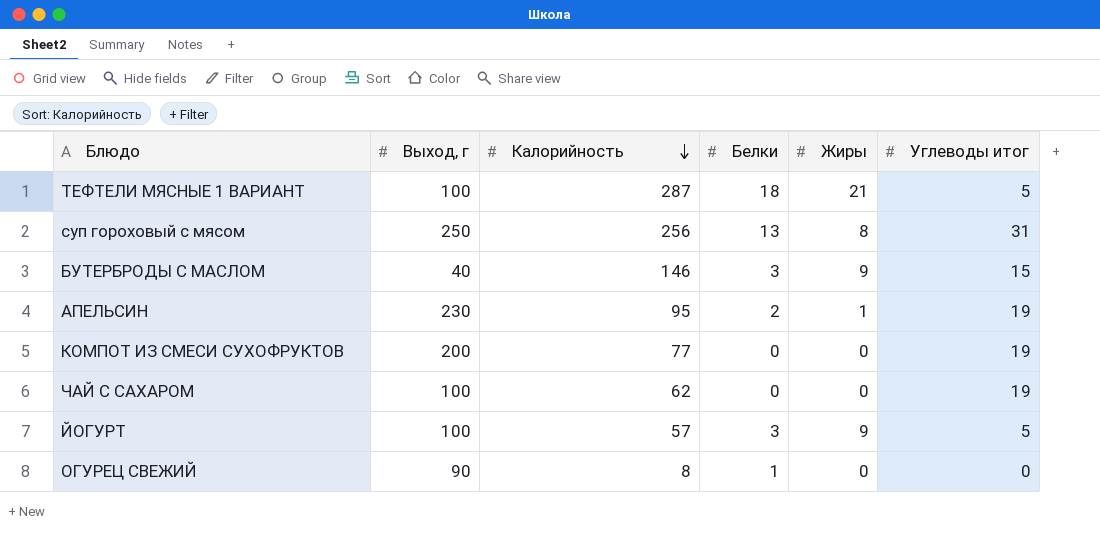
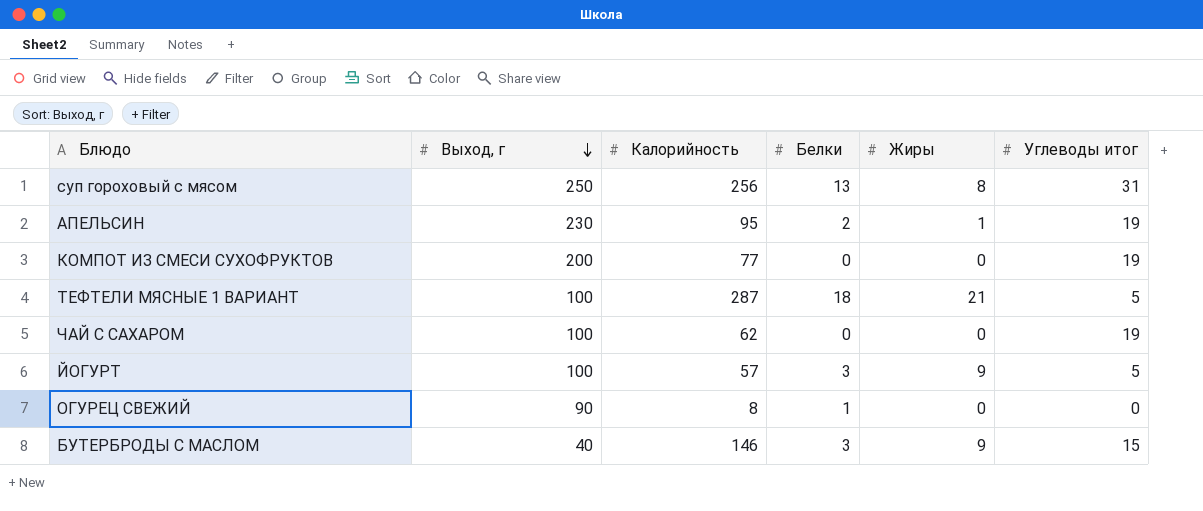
row order: Калорийность descending -> Выход, г descending

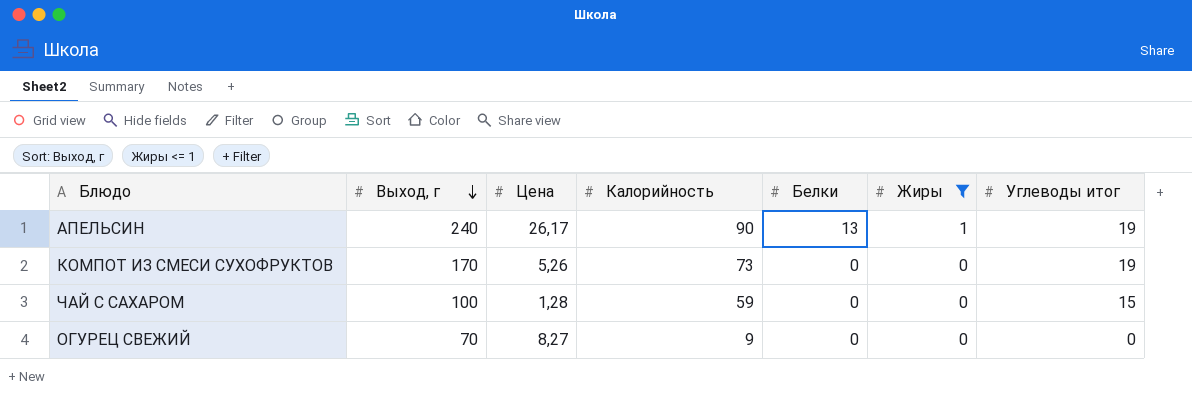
filter: none -> Жиры <= 1
column Цена | position: none -> 3
АПЕЛЬСИН | Выход, г: 230 -> 240
АПЕЛЬСИН | Калорийность: 95 -> 90
АПЕЛЬСИН | Белки: 2 -> 13
КОМПОТ ИЗ СМЕСИ СУХОФРУКТОВ | Выход, г: 200 -> 170
КОМПОТ ИЗ СМЕСИ СУХОФРУКТОВ | Калорийность: 77 -> 73
ЧАЙ С САХАРОМ | Калорийность: 62 -> 59
ЧАЙ С САХАРОМ | Углеводы итог: 19 -> 15
ОГУРЕЦ СВЕЖИЙ | Выход, г: 90 -> 70
ОГУРЕЦ СВЕЖИЙ | Калорийность: 8 -> 9
ОГУРЕЦ СВЕЖИЙ | Белки: 1 -> 0

